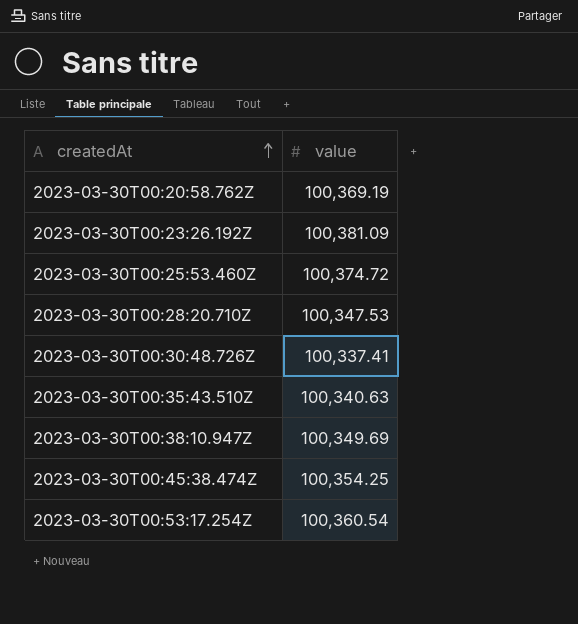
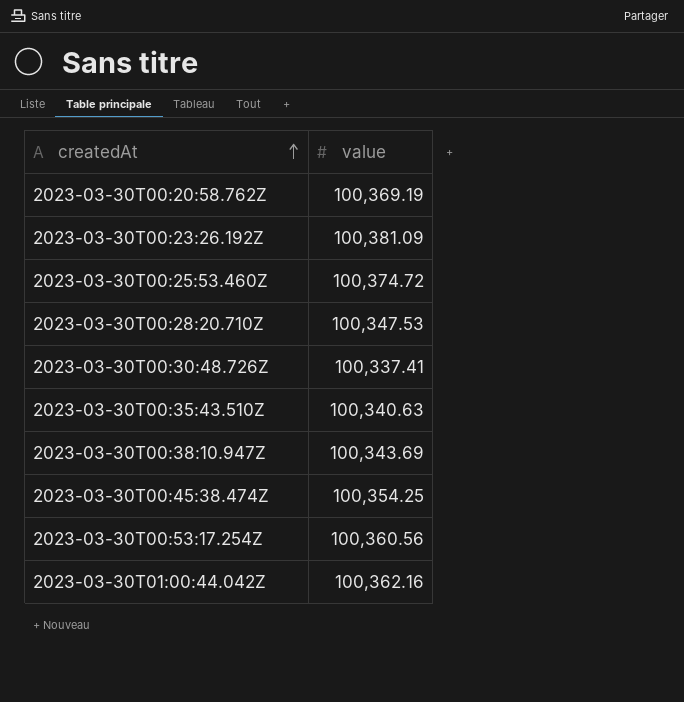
2023-03-30T00:38:10.947Z | value: 100,349.69 -> 100,343.69
2023-03-30T00:53:17.254Z | value: 100,360.54 -> 100,360.56
row 2023-03-30T01:00:44.042Z: none -> 100,362.16

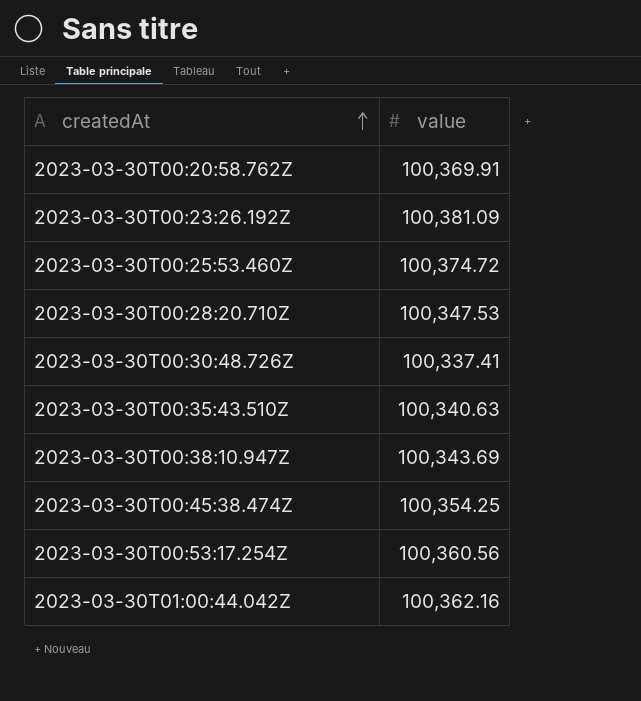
2023-03-30T00:20:58.762Z | value: 100,369.19 -> 100,369.91

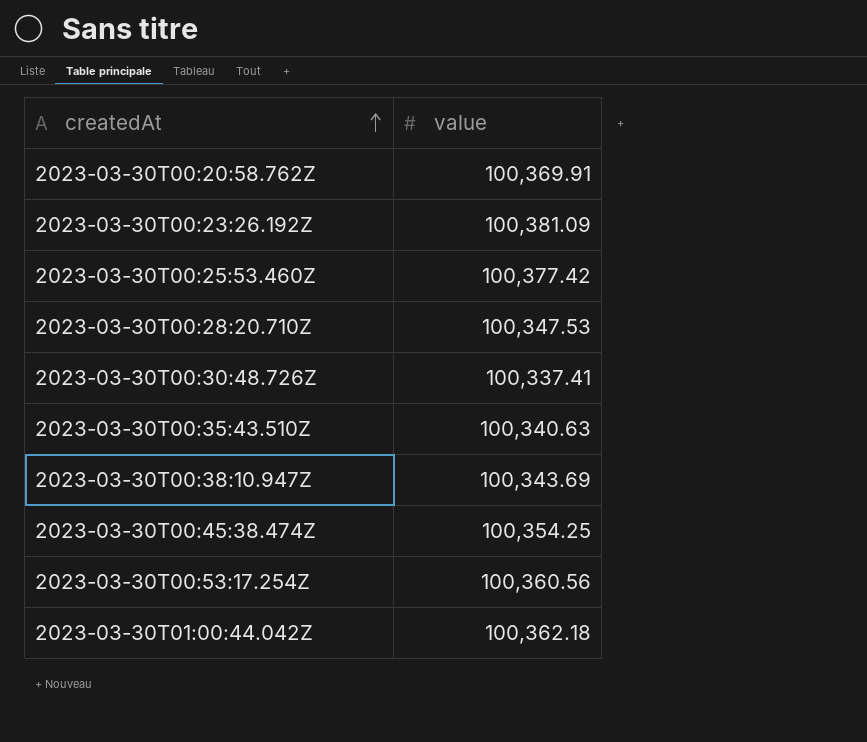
2023-03-30T00:25:53.460Z | value: 100,374.72 -> 100,377.42
2023-03-30T01:00:44.042Z | value: 100,362.16 -> 100,362.18

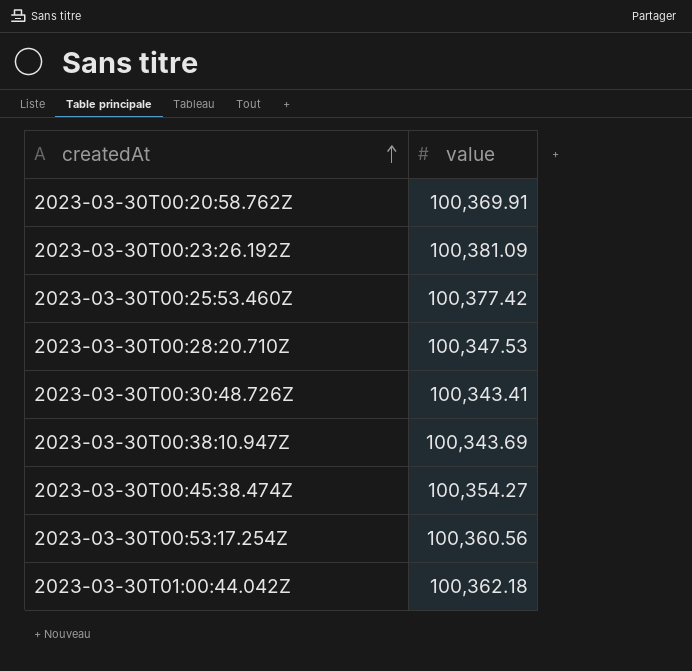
row 2023-03-30T00:35:43.510Z: 100,340.63 -> none
2023-03-30T00:30:48.726Z | value: 100,337.41 -> 100,343.41
2023-03-30T00:45:38.474Z | value: 100,354.25 -> 100,354.27

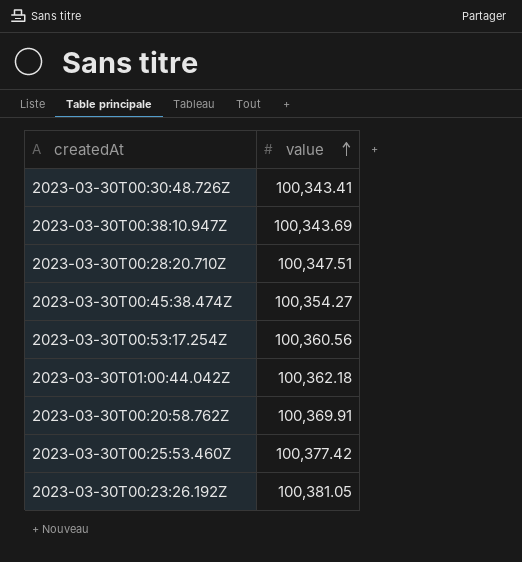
row order: createdAt ascending -> value ascending
2023-03-30T00:28:20.710Z | value: 100,347.53 -> 100,347.51
2023-03-30T00:23:26.192Z | value: 100,381.09 -> 100,381.05

